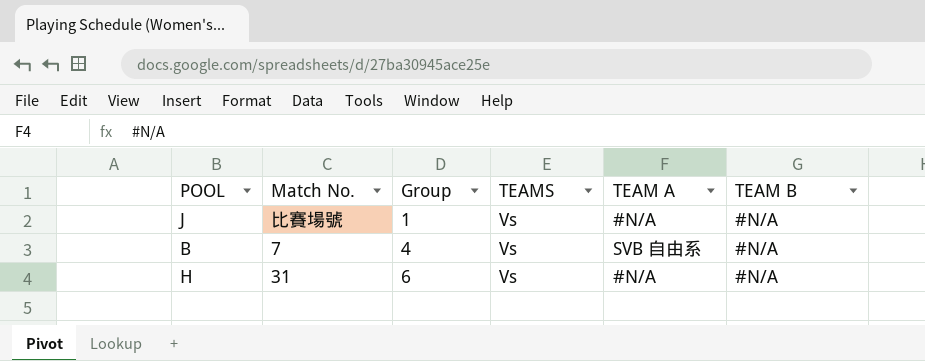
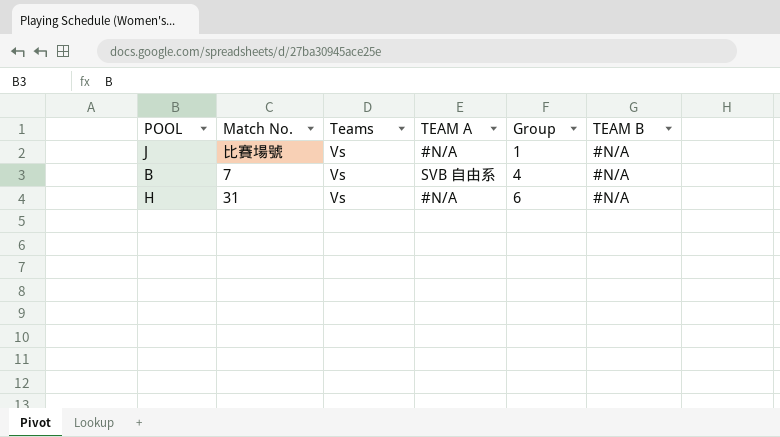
column name: TEAMS -> Teams
column Group | position: 3 -> 5

